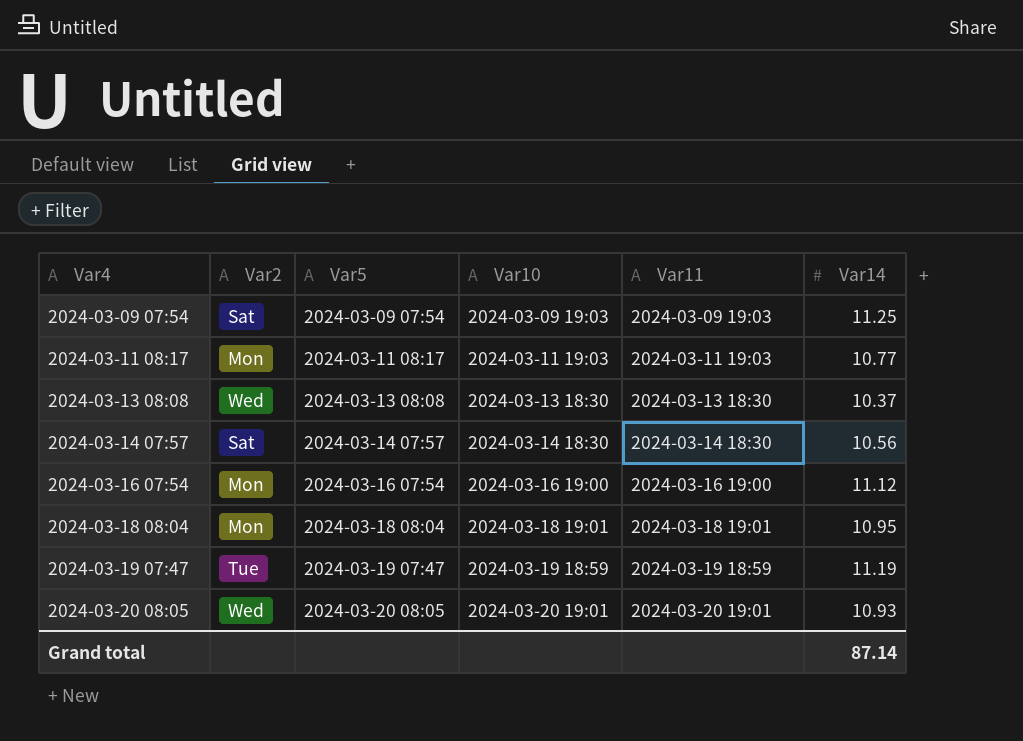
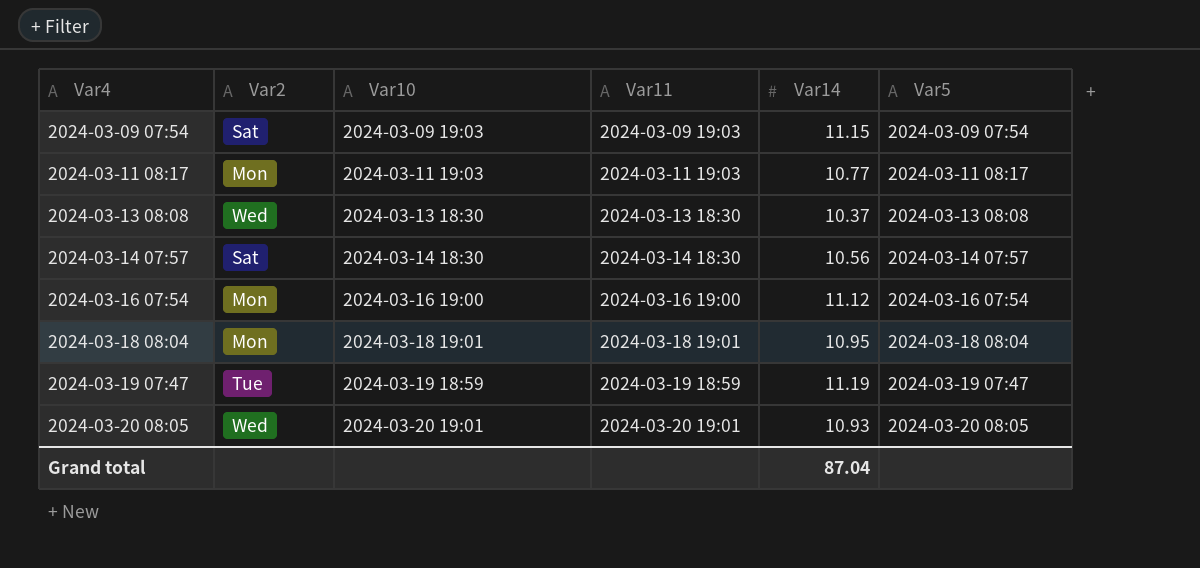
column Var5 | position: 3 -> 6
2024-03-09 07:54 | Var14: 11.25 -> 11.15
Grand total | Var14: 87.14 -> 87.04

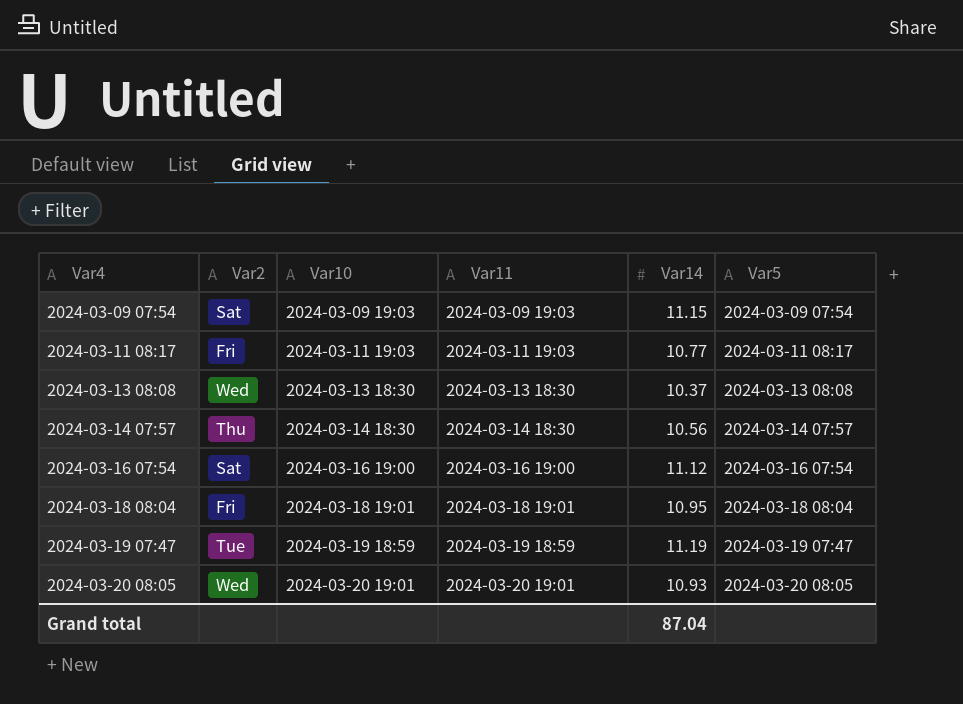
2024-03-11 08:17 | Var2: Mon -> Fri
2024-03-14 07:57 | Var2: Sat -> Thu
2024-03-16 07:54 | Var2: Mon -> Sat
2024-03-18 08:04 | Var2: Mon -> Fri

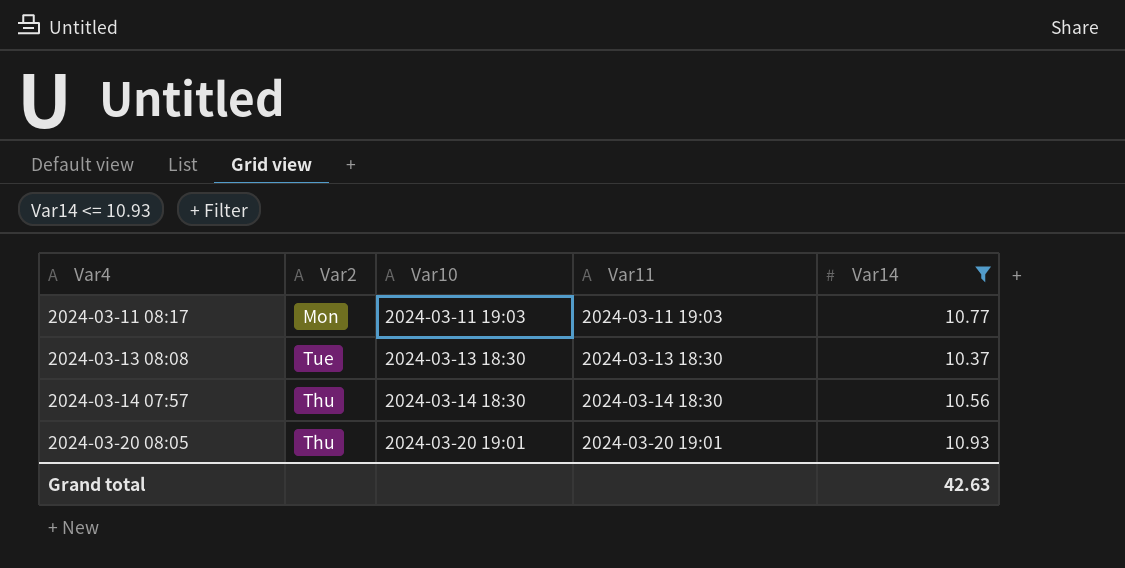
filter: none -> Var14 <= 10.93
column Var5 | position: 6 -> none
2024-03-11 08:17 | Var2: Fri -> Mon
2024-03-13 08:08 | Var2: Wed -> Tue
2024-03-20 08:05 | Var2: Wed -> Thu
Grand total | Var14: 87.04 -> 42.63

